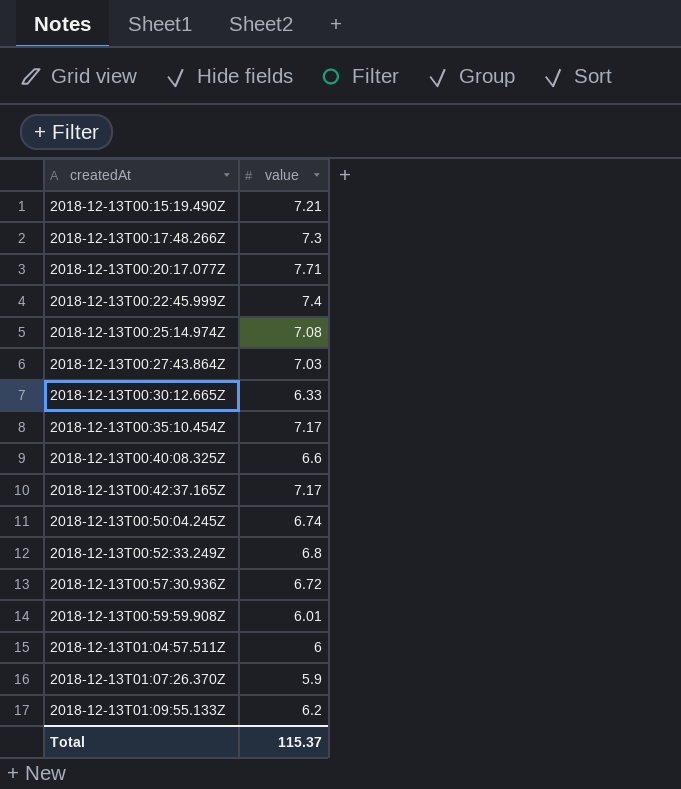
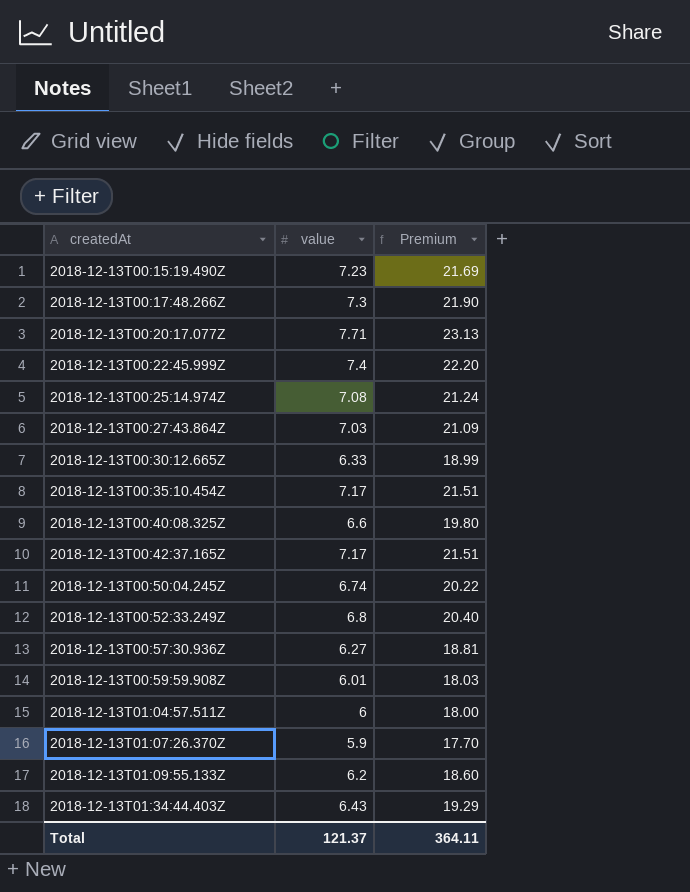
column Premium | formula: none -> [value] * 3
2018-12-13T00:15:19.490Z | value: 7.21 -> 7.23
2018-12-13T00:57:30.936Z | value: 6.72 -> 6.27
row 2018-12-13T01:34:44.403Z: none -> 6.43 | 19.29
Total | value: 115.37 -> 121.37

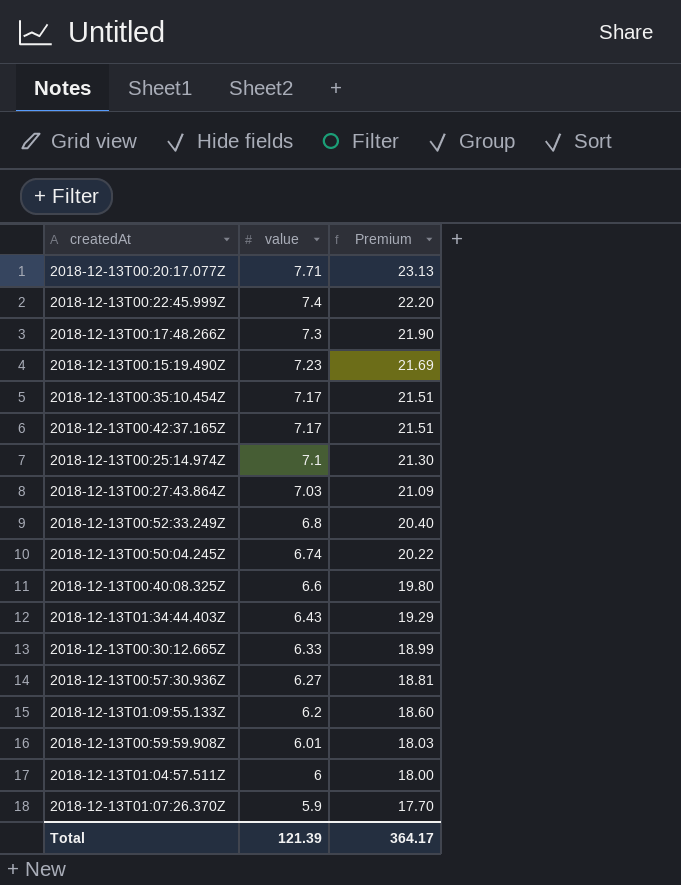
row order: createdAt ascending -> value descending
2018-12-13T00:25:14.974Z | value: 7.08 -> 7.1
2018-12-13T00:25:14.974Z | Premium: 21.24 -> 21.30
Total | value: 121.37 -> 121.39
Total | Premium: 364.11 -> 364.17

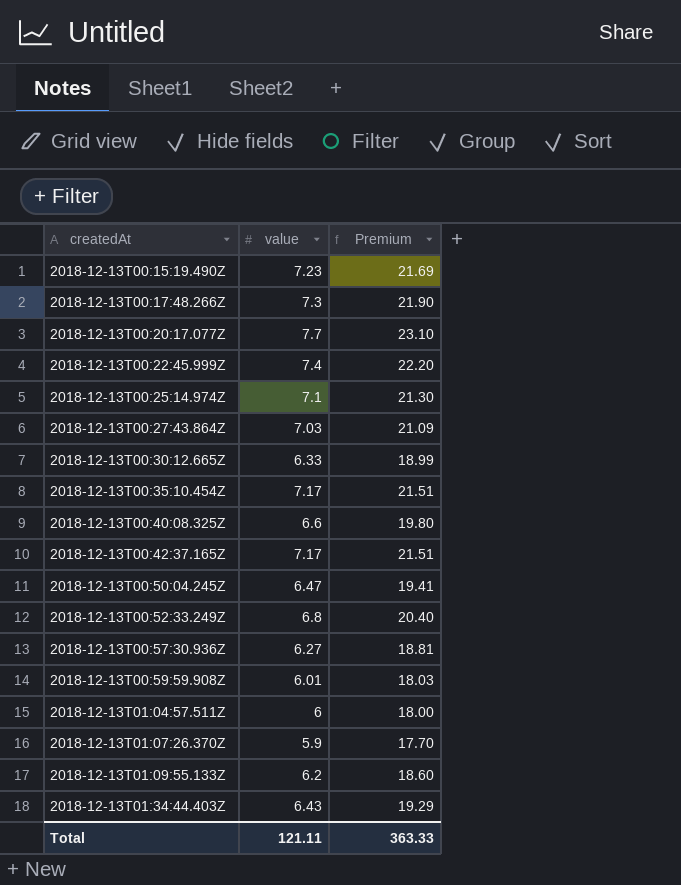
row order: value descending -> createdAt ascending
2018-12-13T00:20:17.077Z | value: 7.71 -> 7.7
2018-12-13T00:20:17.077Z | Premium: 23.13 -> 23.10
2018-12-13T00:50:04.245Z | value: 6.74 -> 6.47
2018-12-13T00:50:04.245Z | Premium: 20.22 -> 19.41
Total | value: 121.39 -> 121.11
Total | Premium: 364.17 -> 363.33

